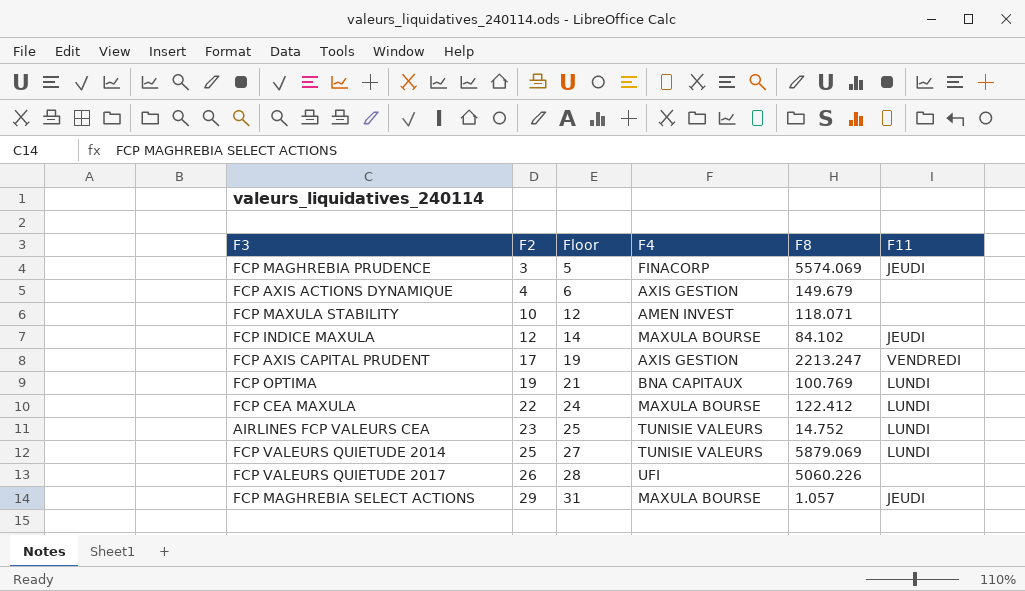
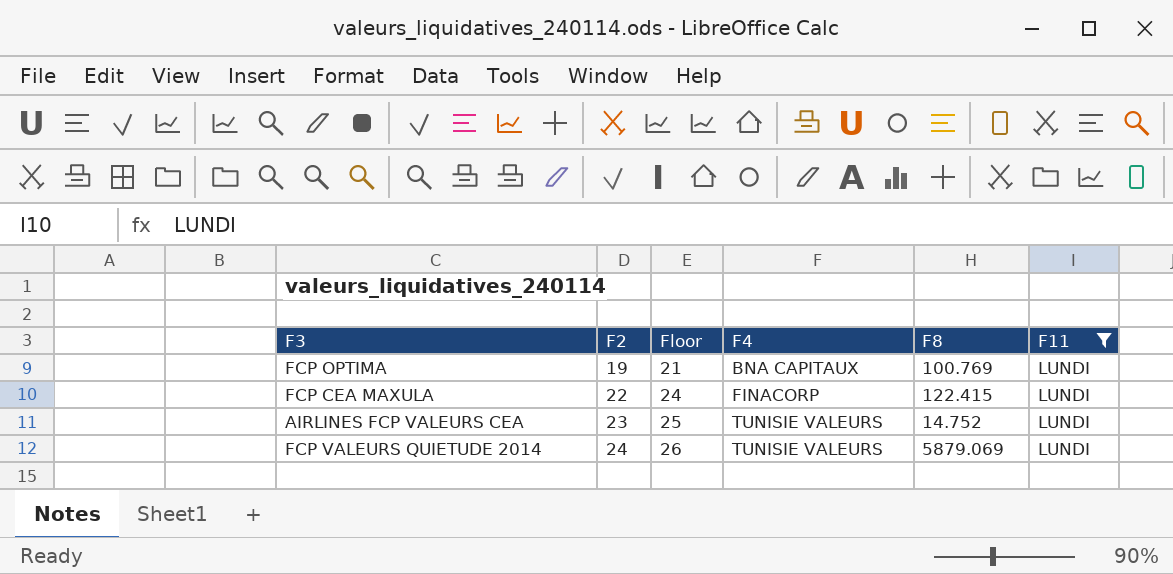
filter: none -> F11 = LUNDI
FCP CEA MAXULA | F4: MAXULA BOURSE -> FINACORP
FCP CEA MAXULA | F8: 122.412 -> 122.415
FCP VALEURS QUIETUDE 2014 | F2: 25 -> 24
FCP VALEURS QUIETUDE 2014 | Floor: 27 -> 26

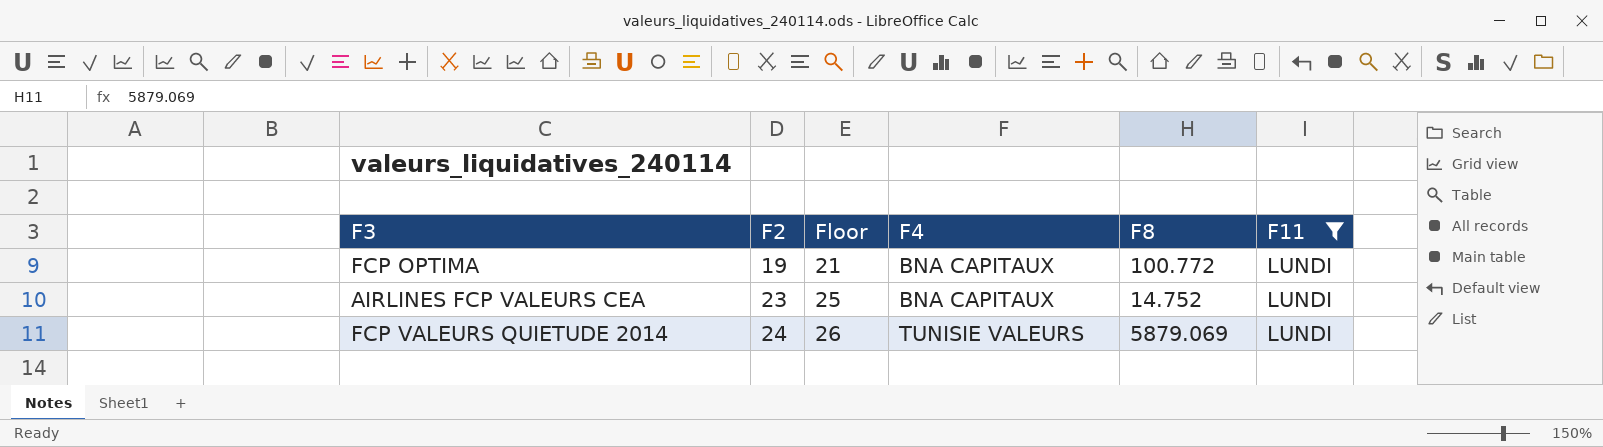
row FCP CEA MAXULA: 22 | 24 | FINACORP | 122.415 | LUNDI -> none
FCP OPTIMA | F8: 100.769 -> 100.772
AIRLINES FCP VALEURS CEA | F4: TUNISIE VALEURS -> BNA CAPITAUX

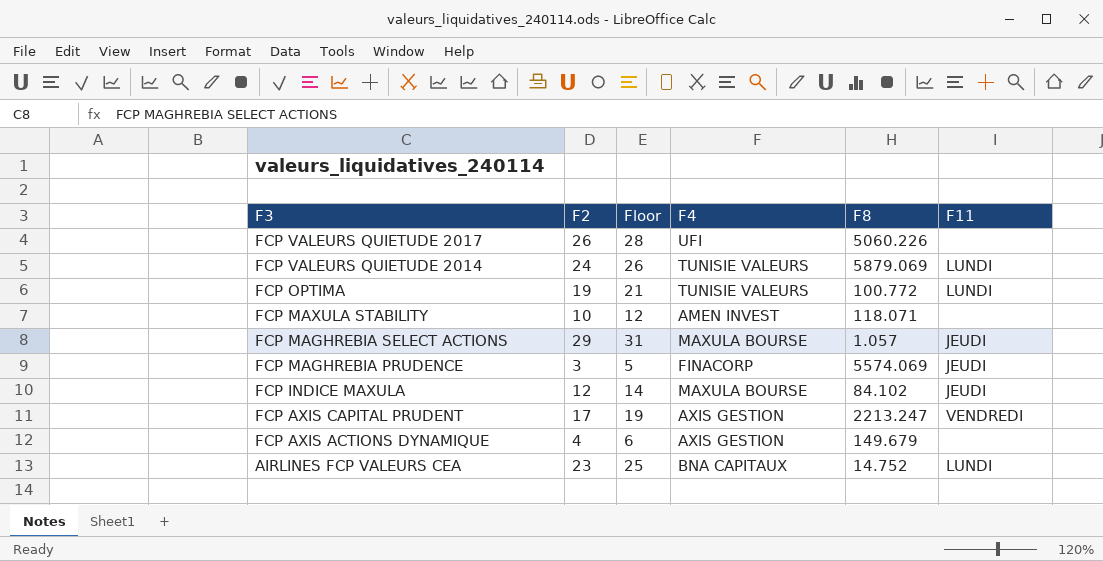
filter: F11 = LUNDI -> none
row order: F2 ascending -> F3 descending
FCP OPTIMA | F4: BNA CAPITAUX -> TUNISIE VALEURS

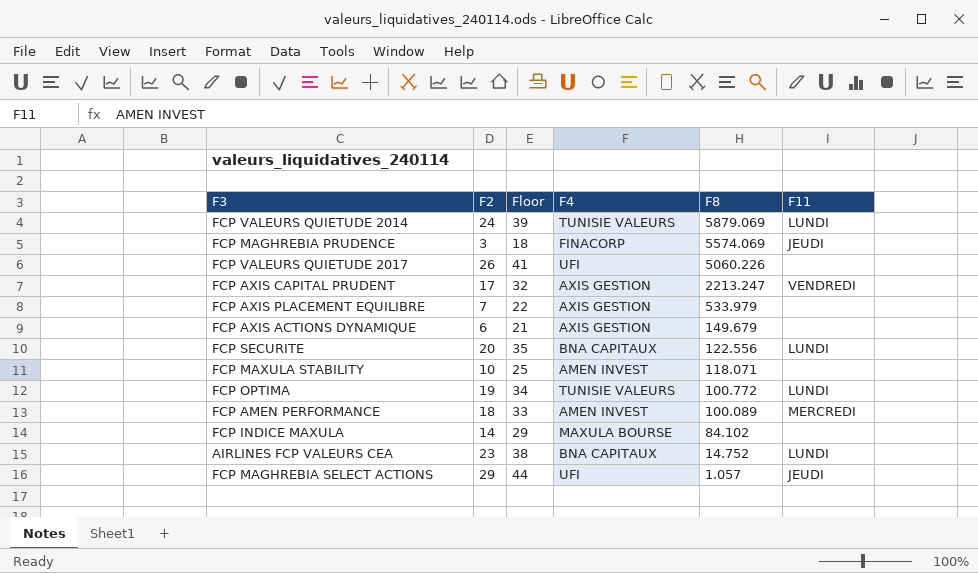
row order: F3 descending -> F8 descending
column Floor | formula: [F2] + 2 -> [F2] + 15
row FCP AXIS PLACEMENT EQUILIBRE: none -> 7 | 22 | AXIS GESTION | 533.979 | none
FCP AXIS ACTIONS DYNAMIQUE | F2: 4 -> 6
row FCP SECURITE: none -> 20 | 35 | BNA CAPITAUX | 122.556 | LUNDI
row FCP AMEN PERFORMANCE: none -> 18 | 33 | AMEN INVEST | 100.089 | MERCREDI
FCP INDICE MAXULA | F2: 12 -> 14
FCP INDICE MAXULA | F11: JEUDI -> none
FCP MAGHREBIA SELECT ACTIONS | F4: MAXULA BOURSE -> UFI

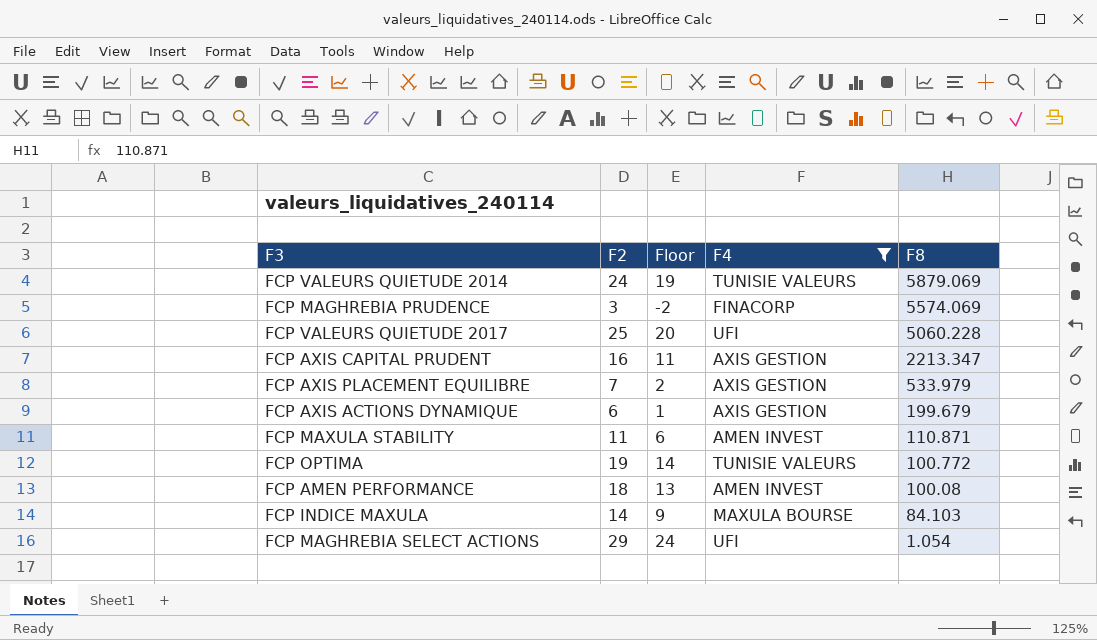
filter: none -> F4 != BNA CAPITAUX
column F11 | position: 6 -> none
column Floor | formula: [F2] + 15 -> [F2] - 5
FCP VALEURS QUIETUDE 2017 | F2: 26 -> 25
FCP VALEURS QUIETUDE 2017 | F8: 5060.226 -> 5060.228
FCP AXIS CAPITAL PRUDENT | F2: 17 -> 16
FCP AXIS CAPITAL PRUDENT | F8: 2213.247 -> 2213.347
FCP AXIS ACTIONS DYNAMIQUE | F8: 149.679 -> 199.679
FCP MAXULA STABILITY | F2: 10 -> 11
FCP MAXULA STABILITY | F8: 118.071 -> 110.871
FCP AMEN PERFORMANCE | F8: 100.089 -> 100.08
FCP INDICE MAXULA | F8: 84.102 -> 84.103
FCP MAGHREBIA SELECT ACTIONS | F8: 1.057 -> 1.054

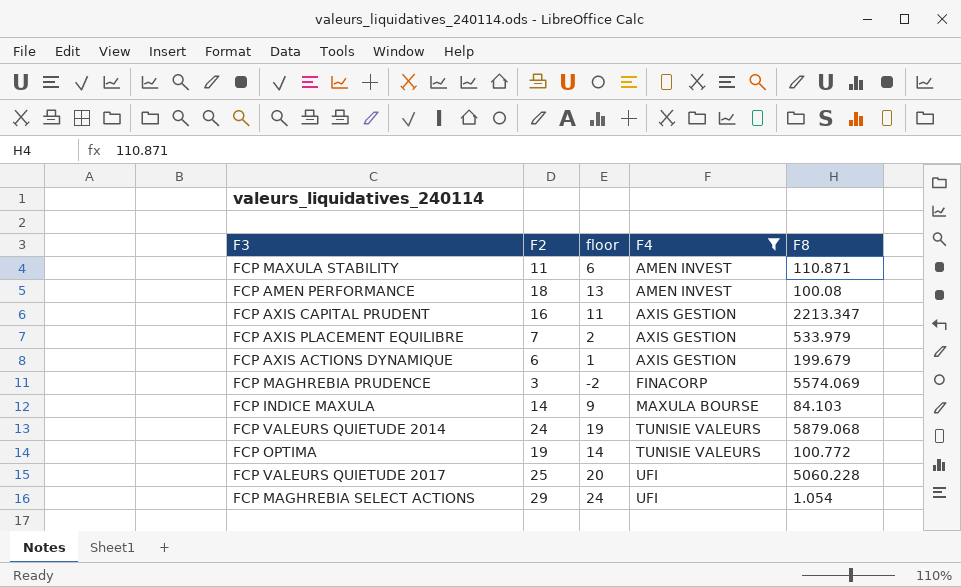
row order: F8 descending -> F4 ascending
column name: Floor -> floor
FCP VALEURS QUIETUDE 2014 | F8: 5879.069 -> 5879.068

